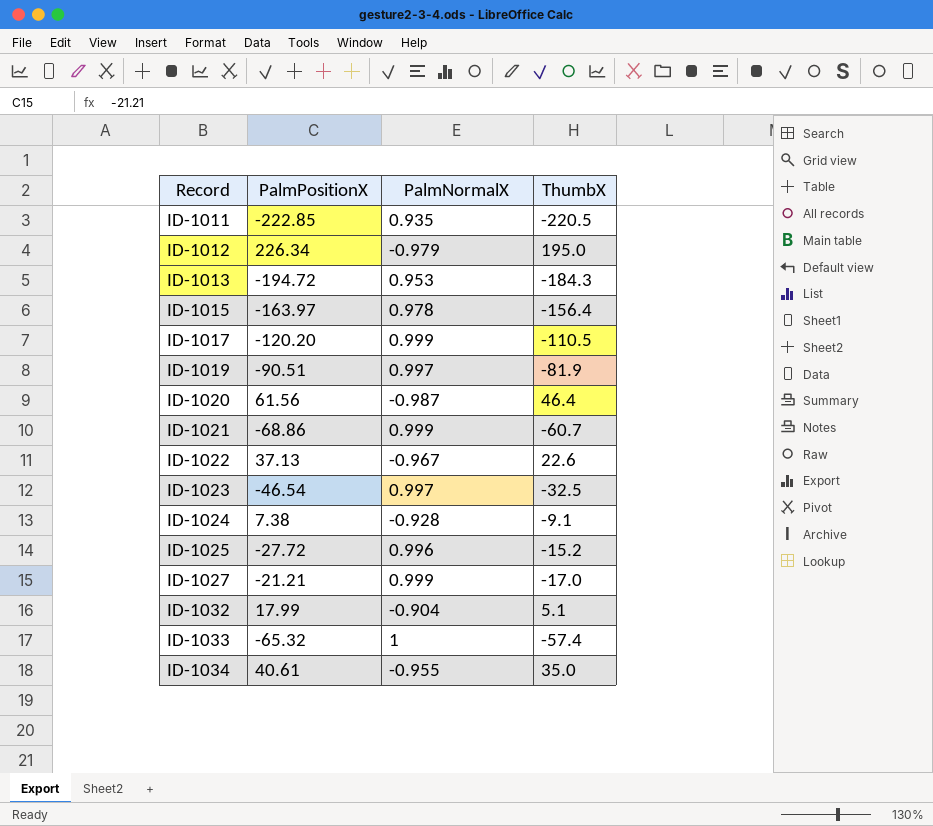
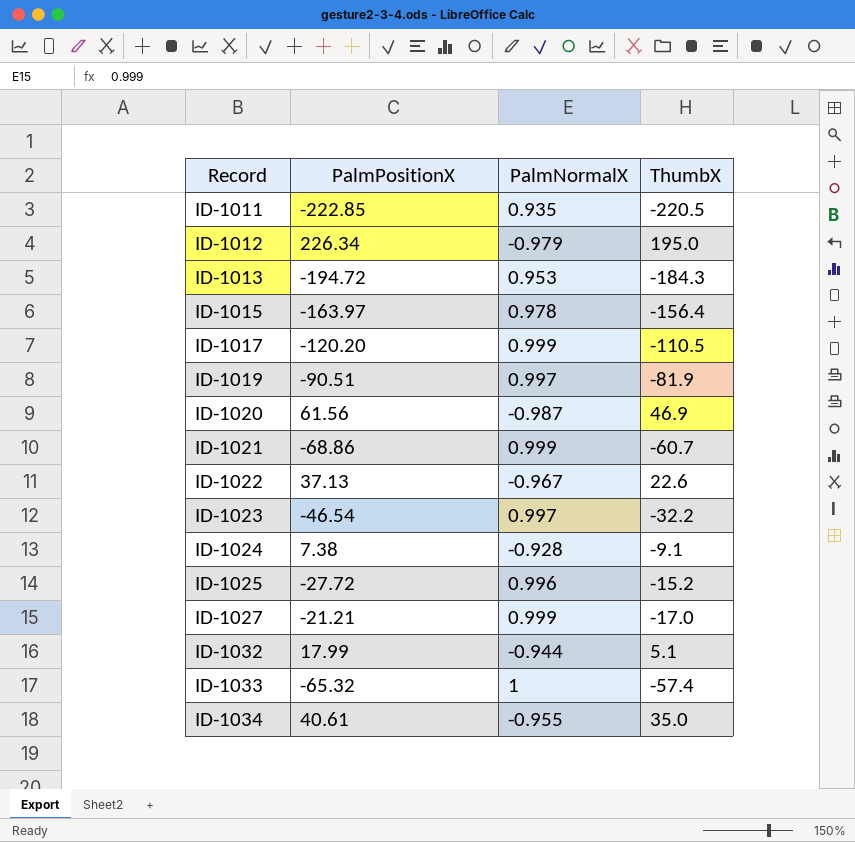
ID-1020 | ThumbX: 46.4 -> 46.9
ID-1023 | ThumbX: -32.5 -> -32.2
ID-1032 | PalmNormalX: -0.904 -> -0.944

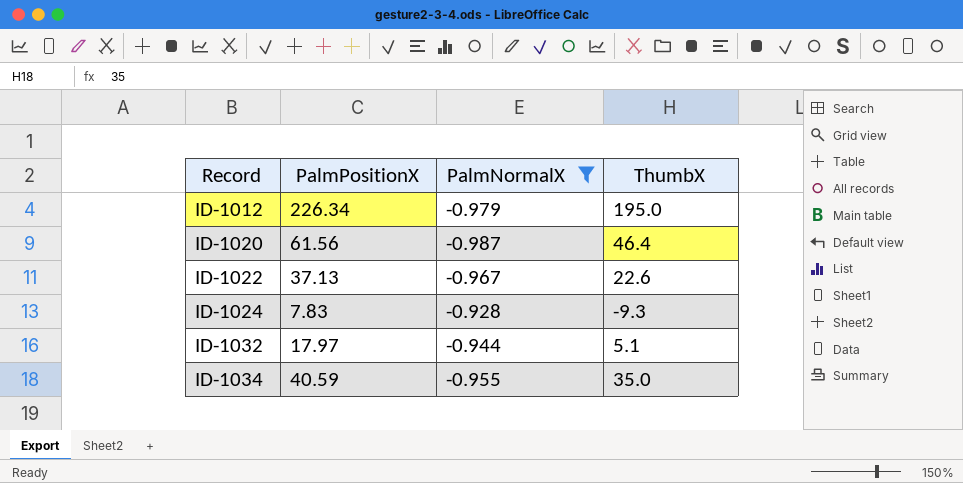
filter: none -> PalmNormalX <= -0.928
ID-1020 | ThumbX: 46.9 -> 46.4
ID-1024 | PalmPositionX: 7.38 -> 7.83
ID-1024 | ThumbX: -9.1 -> -9.3
ID-1032 | PalmPositionX: 17.99 -> 17.97
ID-1034 | PalmPositionX: 40.61 -> 40.59

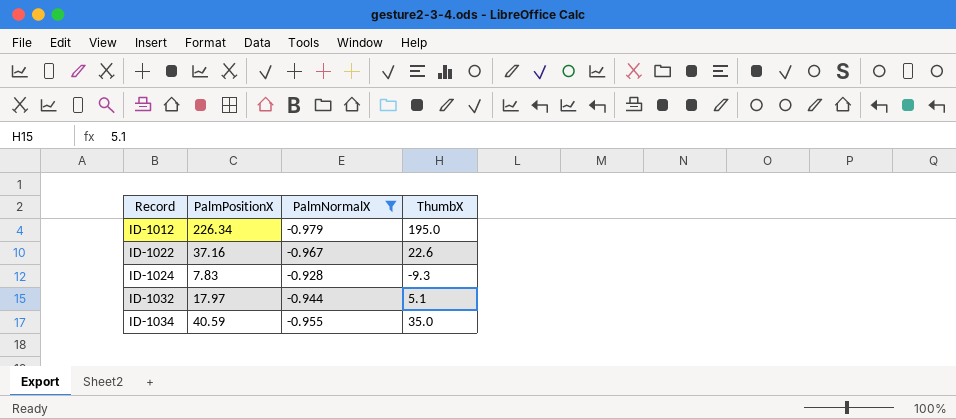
row ID-1020: 61.56 | -0.987 | 46.4 -> none
ID-1022 | PalmPositionX: 37.13 -> 37.16

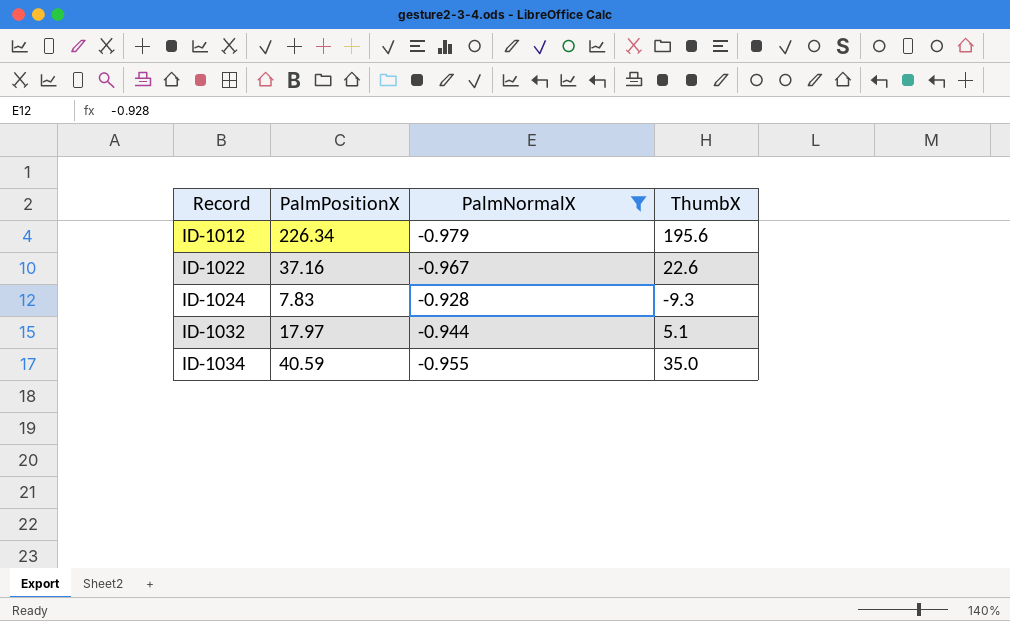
ID-1012 | ThumbX: 195.0 -> 195.6

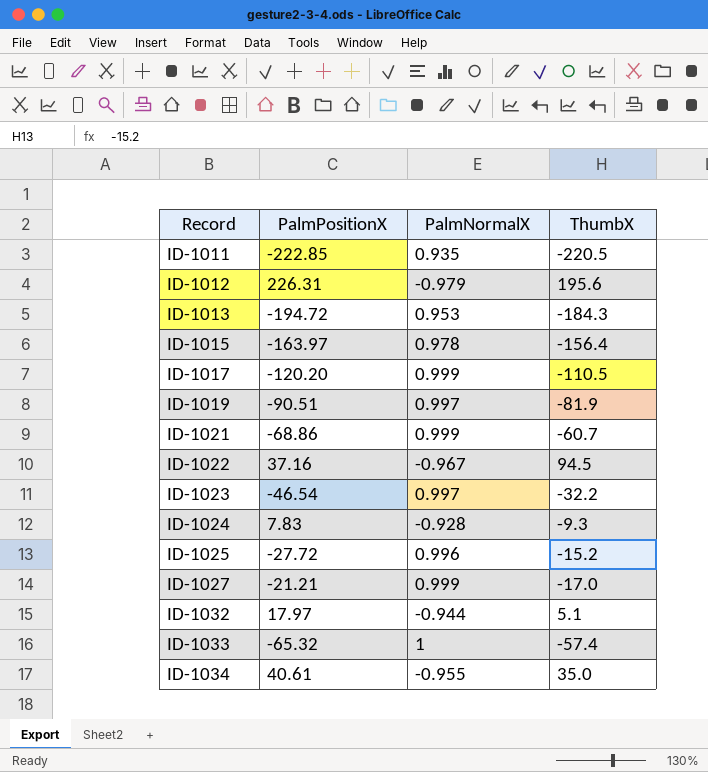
filter: PalmNormalX <= -0.928 -> none
ID-1012 | PalmPositionX: 226.34 -> 226.31
ID-1022 | ThumbX: 22.6 -> 94.5
ID-1034 | PalmPositionX: 40.59 -> 40.61

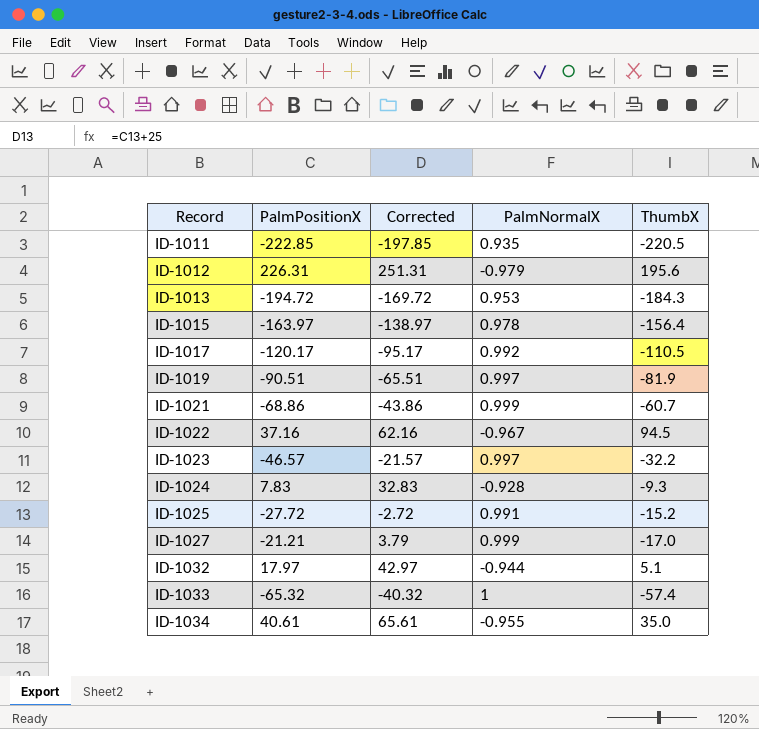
column Corrected | formula: none -> [PalmPositionX] + 25
ID-1017 | PalmPositionX: -120.20 -> -120.17
ID-1017 | PalmNormalX: 0.999 -> 0.992
ID-1023 | PalmPositionX: -46.54 -> -46.57
ID-1025 | PalmNormalX: 0.996 -> 0.991

